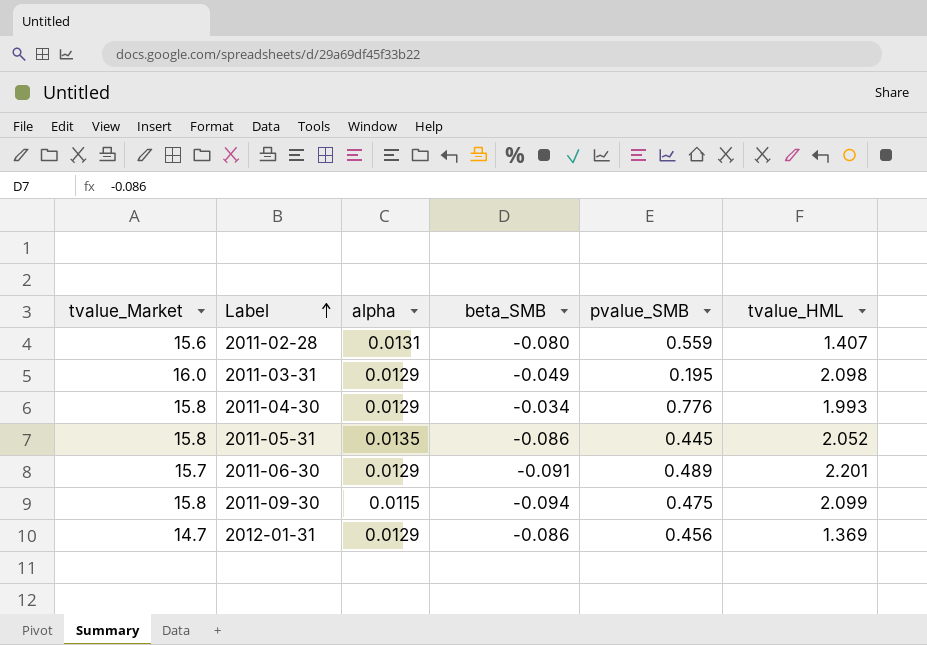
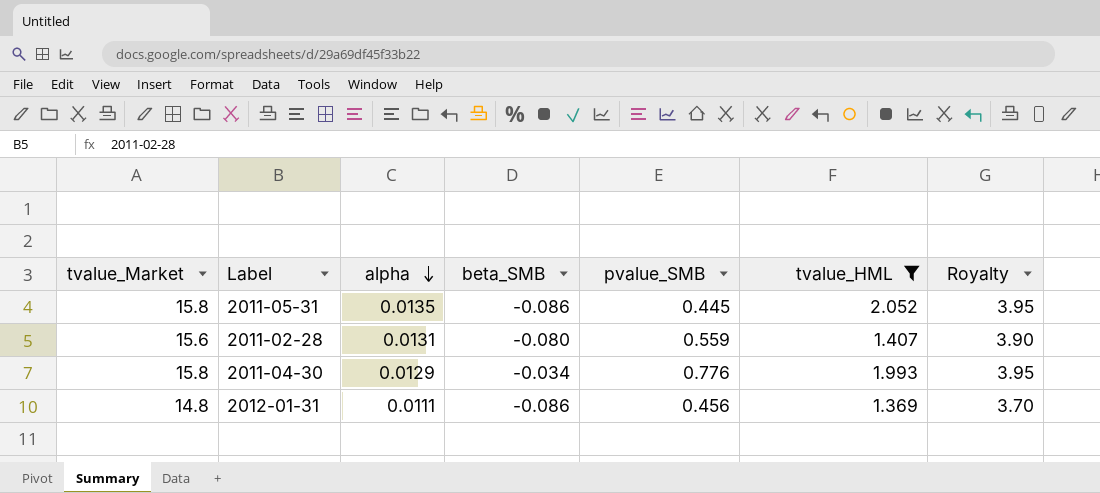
filter: none -> tvalue_HML <= 2.052
row order: Label ascending -> alpha descending
column Royalty | formula: none -> [tvalue_Market] * 0.25
2012-01-31 | tvalue_Market: 14.7 -> 14.8
2012-01-31 | alpha: 0.0129 -> 0.0111

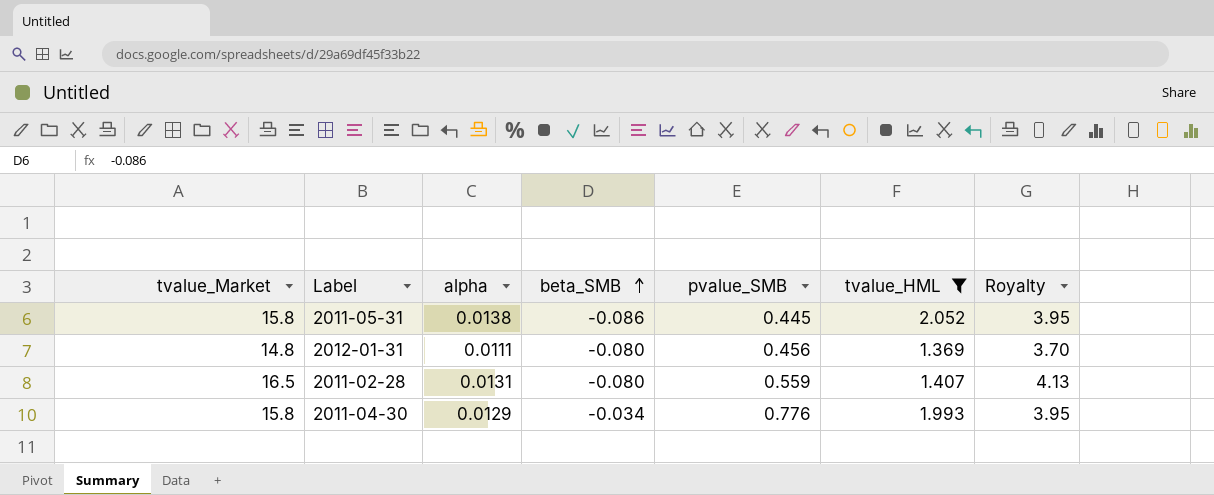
row order: alpha descending -> beta_SMB ascending
2011-05-31 | alpha: 0.0135 -> 0.0138
2012-01-31 | beta_SMB: -0.086 -> -0.080
2011-02-28 | tvalue_Market: 15.6 -> 16.5
2011-02-28 | Royalty: 3.90 -> 4.13

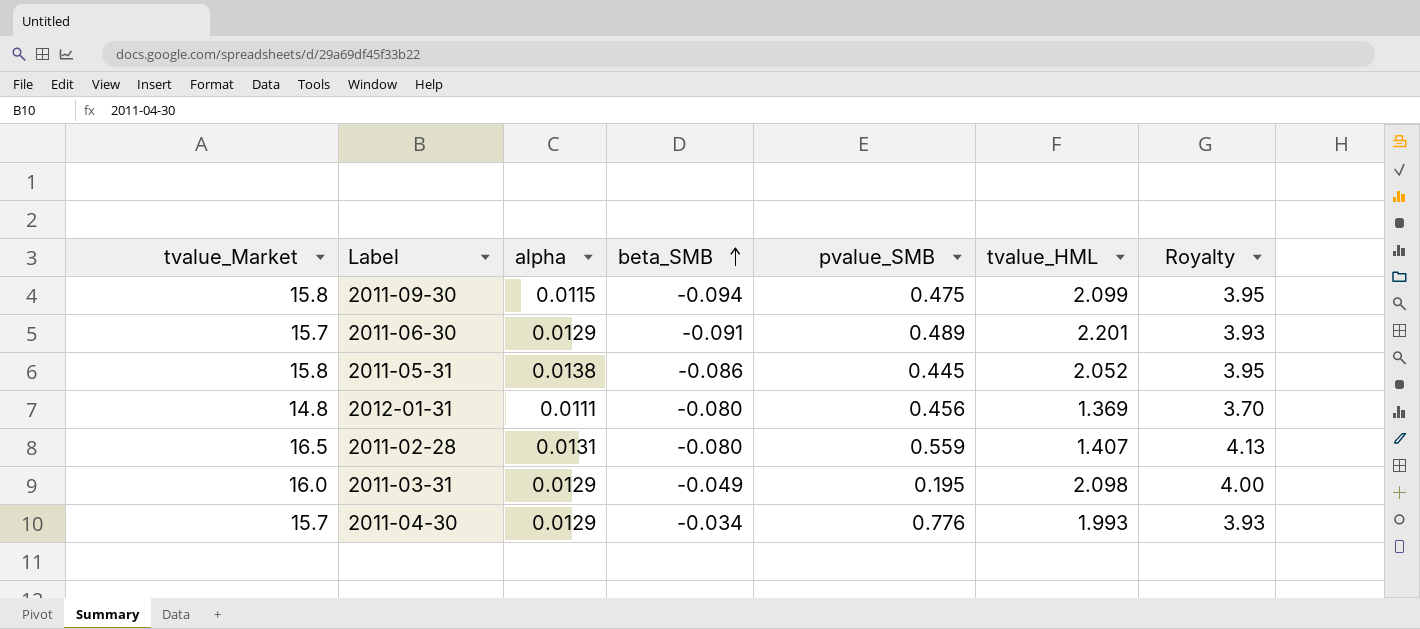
filter: tvalue_HML <= 2.052 -> none
2011-04-30 | tvalue_Market: 15.8 -> 15.7
2011-04-30 | Royalty: 3.95 -> 3.93

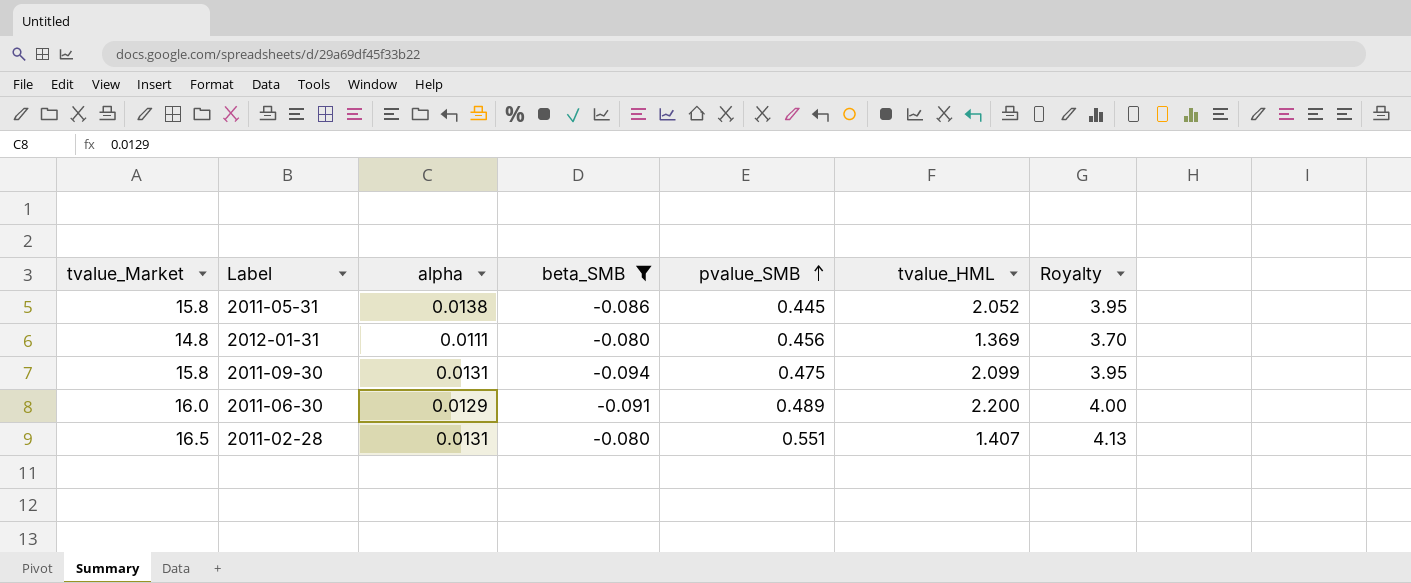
filter: none -> beta_SMB <= -0.080
row order: beta_SMB ascending -> pvalue_SMB ascending
2011-09-30 | alpha: 0.0115 -> 0.0131
2011-06-30 | tvalue_Market: 15.7 -> 16.0
2011-06-30 | tvalue_HML: 2.201 -> 2.200
2011-06-30 | Royalty: 3.93 -> 4.00
2011-02-28 | pvalue_SMB: 0.559 -> 0.551

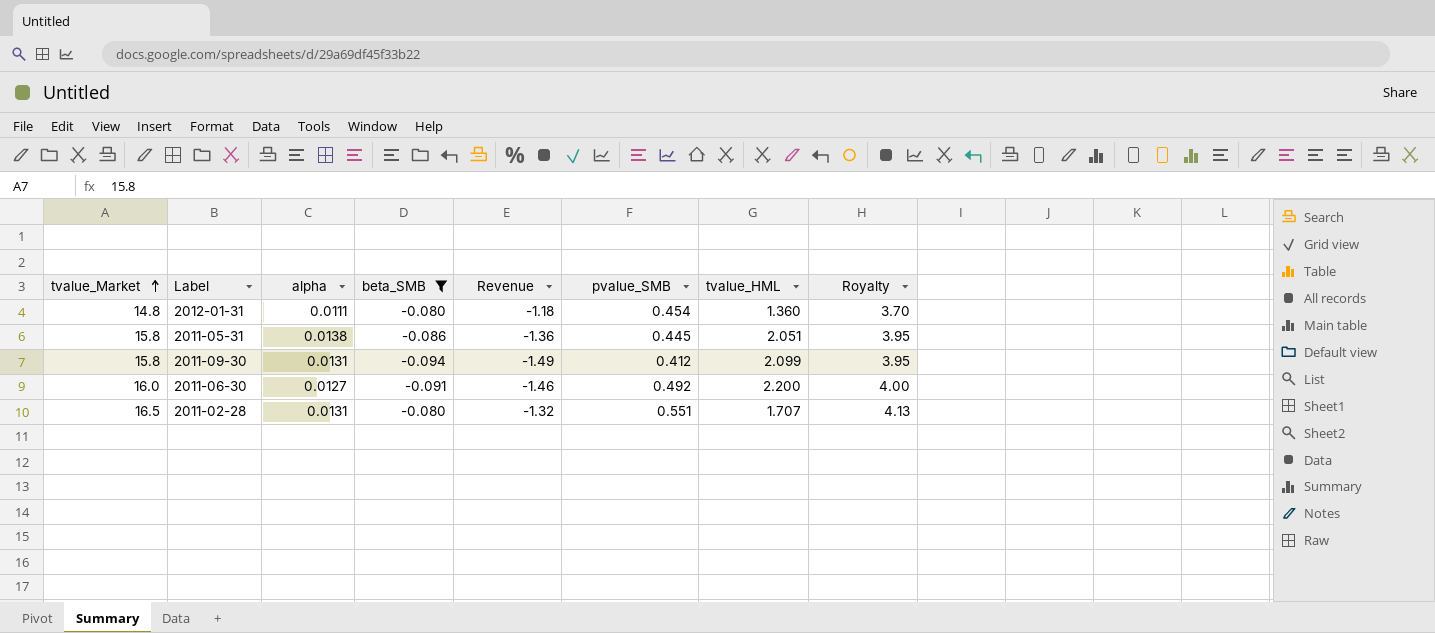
row order: pvalue_SMB ascending -> tvalue_Market ascending
column Revenue | formula: none -> [tvalue_Market] * [beta_SMB]
2012-01-31 | pvalue_SMB: 0.456 -> 0.454
2012-01-31 | tvalue_HML: 1.369 -> 1.360
2011-05-31 | tvalue_HML: 2.052 -> 2.051
2011-09-30 | pvalue_SMB: 0.475 -> 0.412
2011-06-30 | alpha: 0.0129 -> 0.0127
2011-06-30 | pvalue_SMB: 0.489 -> 0.492
2011-02-28 | tvalue_HML: 1.407 -> 1.707

